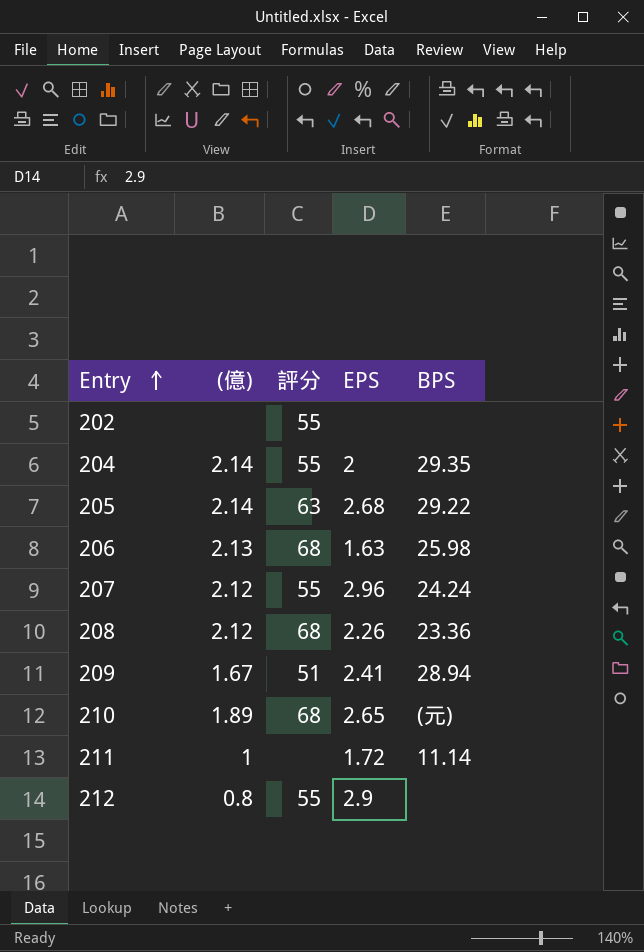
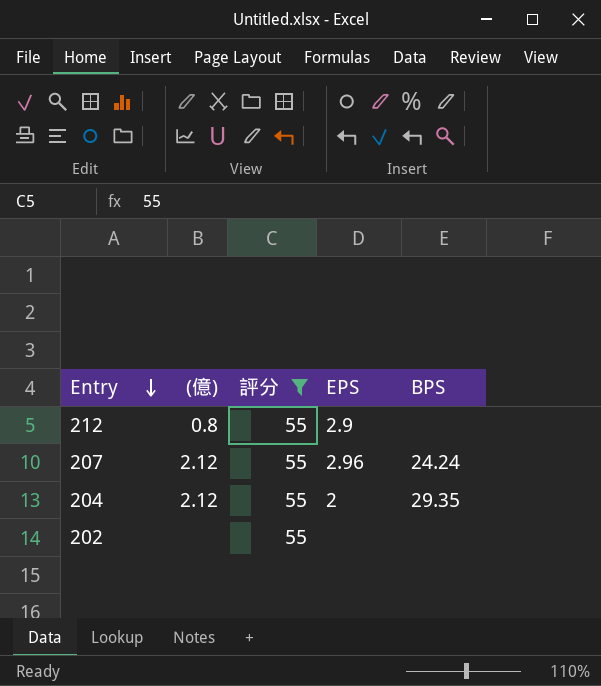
filter: none -> 評分 = 55
row order: Entry ascending -> Entry descending
204 | (億): 2.14 -> 2.12

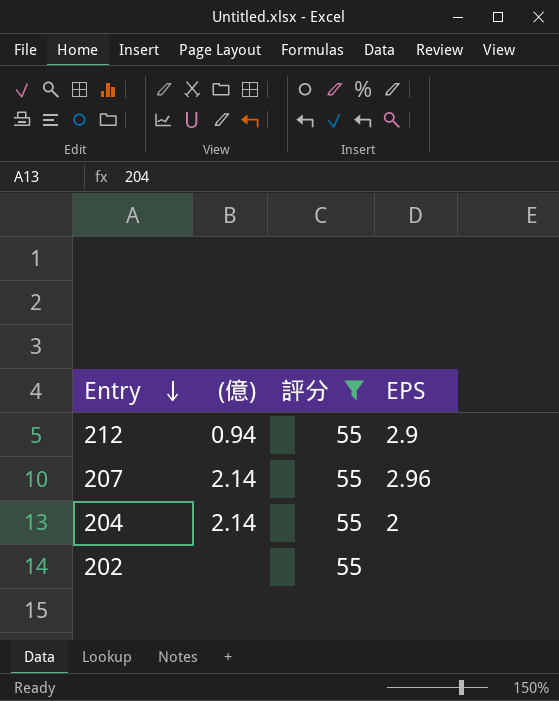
column BPS | position: 5 -> none
212 | (億): 0.8 -> 0.94
207 | (億): 2.12 -> 2.14
204 | (億): 2.12 -> 2.14

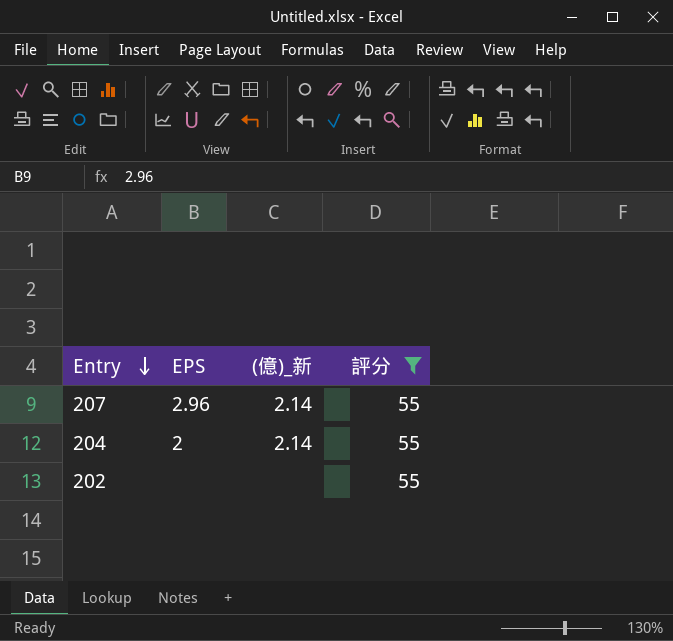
column EPS | position: 4 -> 2
column name: (億) -> (億)_新
row 212: 0.94 | 55 | 2.9 -> none

